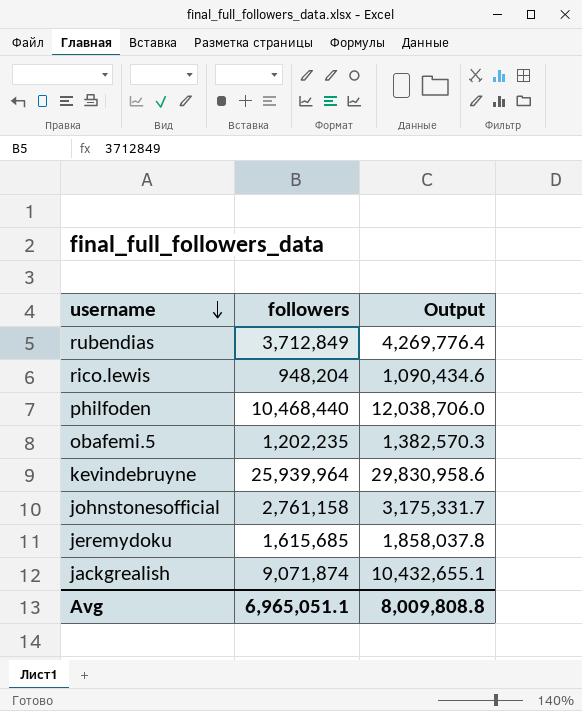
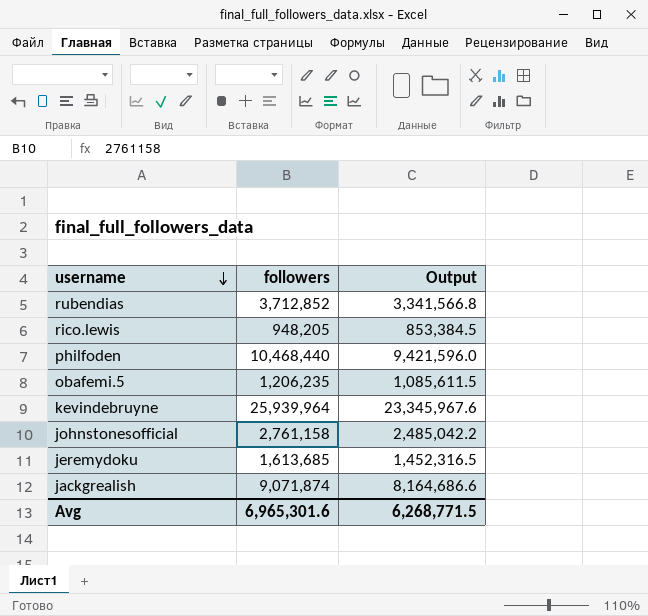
column Output | formula: [followers] * 1.15 -> [followers] * 0.9
rubendias | followers: 3,712,849 -> 3,712,852
rico.lewis | followers: 948,204 -> 948,205
obafemi.5 | followers: 1,202,235 -> 1,206,235
jeremydoku | followers: 1,615,685 -> 1,613,685
Avg | followers: 6,965,051.1 -> 6,965,301.6
Avg | Output: 8,009,808.8 -> 6,268,771.5

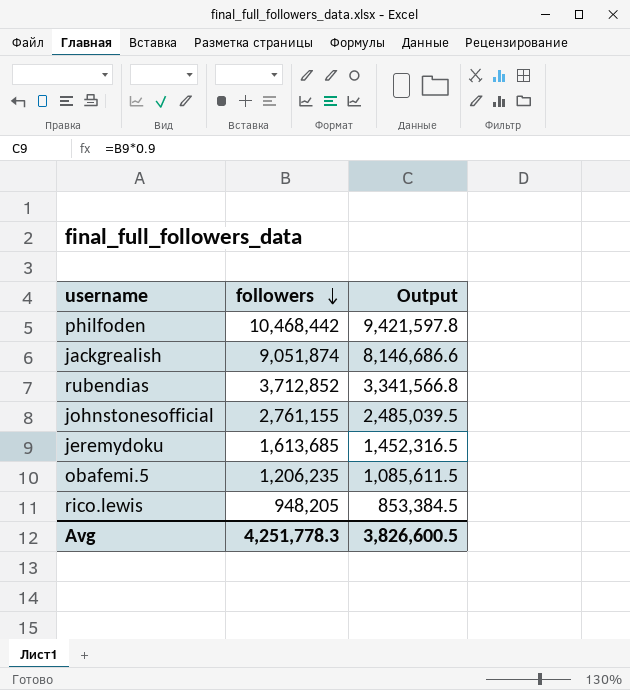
row order: username descending -> followers descending
row kevindebruyne: 25,939,964 | 23,345,967.6 -> none
philfoden | followers: 10,468,440 -> 10,468,442
philfoden | Output: 9,421,596.0 -> 9,421,597.8
jackgrealish | followers: 9,071,874 -> 9,051,874
jackgrealish | Output: 8,164,686.6 -> 8,146,686.6
johnstonesofficial | followers: 2,761,158 -> 2,761,155
johnstonesofficial | Output: 2,485,042.2 -> 2,485,039.5
Avg | followers: 6,965,301.6 -> 4,251,778.3
Avg | Output: 6,268,771.5 -> 3,826,600.5

